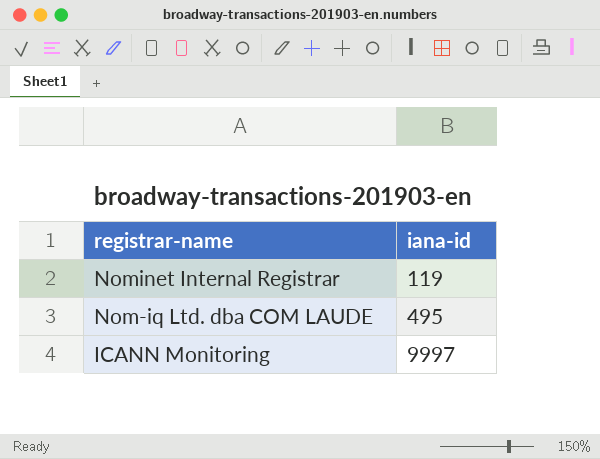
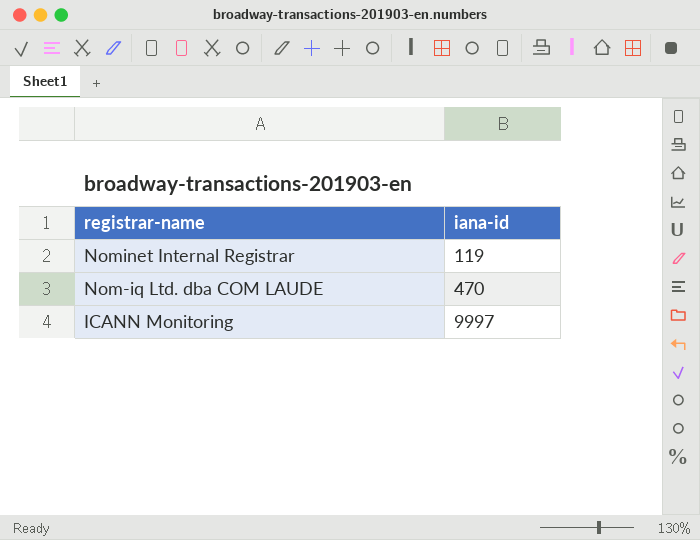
Nom-iq Ltd. dba COM LAUDE | iana-id: 495 -> 470

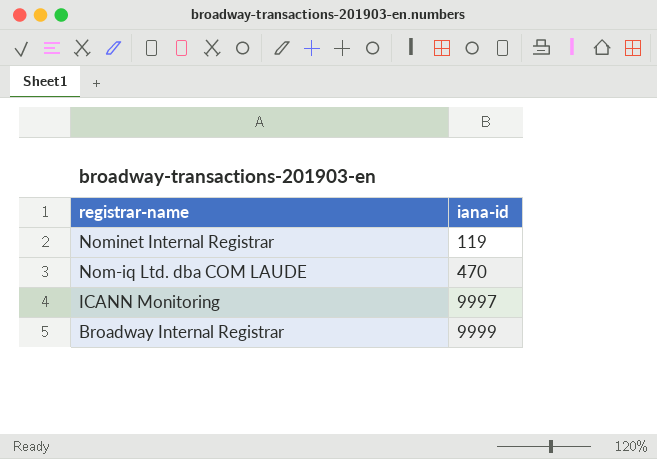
row Broadway Internal Registrar: none -> 9999

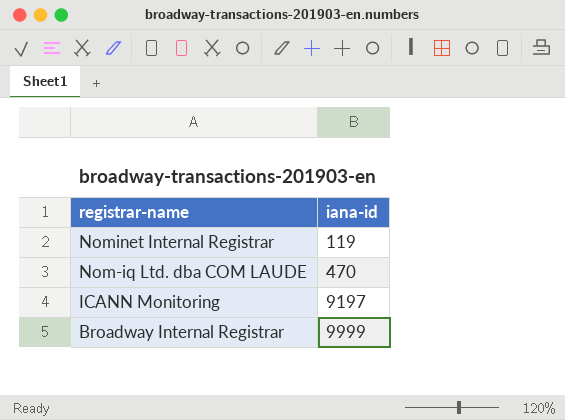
ICANN Monitoring | iana-id: 9997 -> 9197

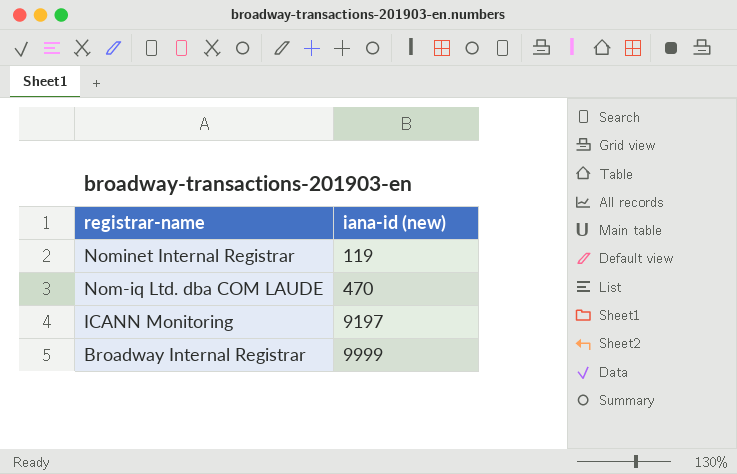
column name: iana-id -> iana-id (new)

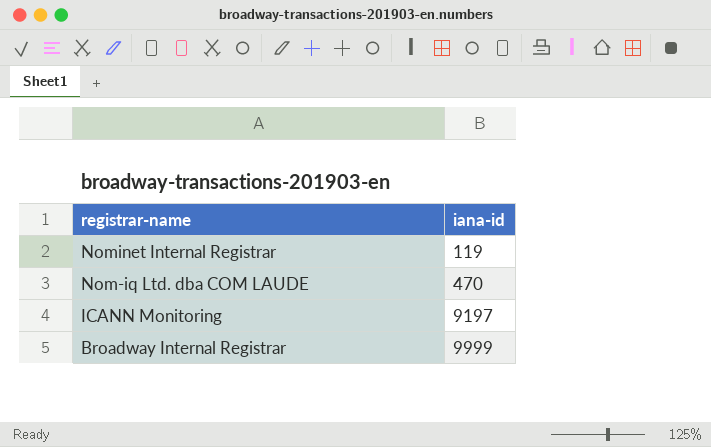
column name: iana-id (new) -> iana-id

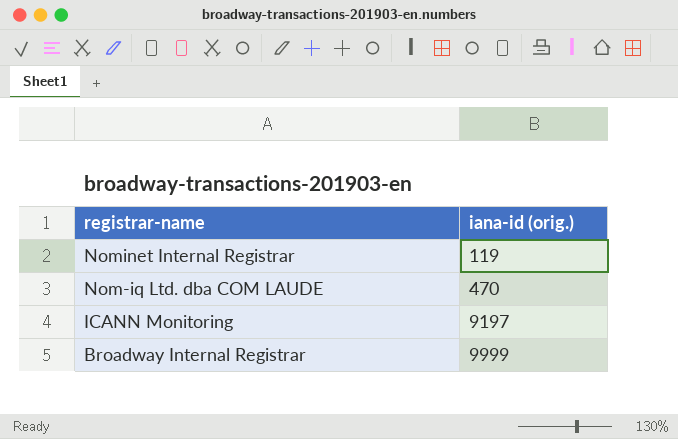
column name: iana-id -> iana-id (orig.)

